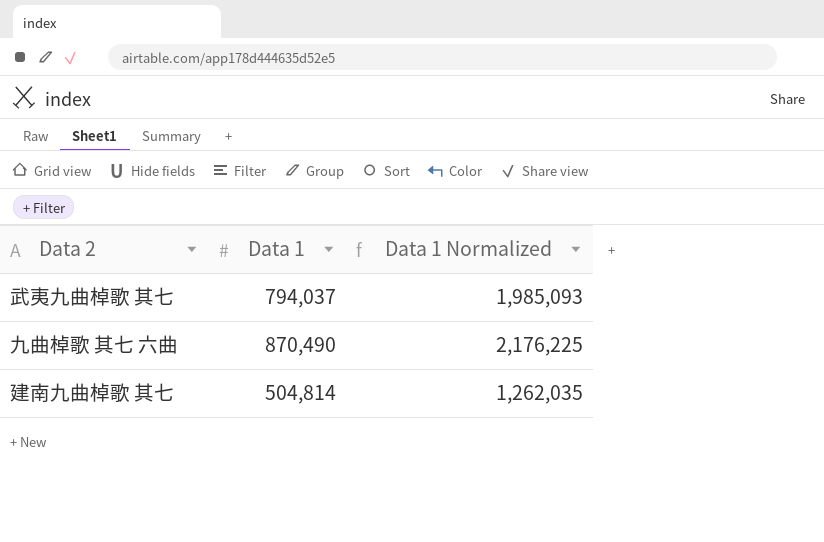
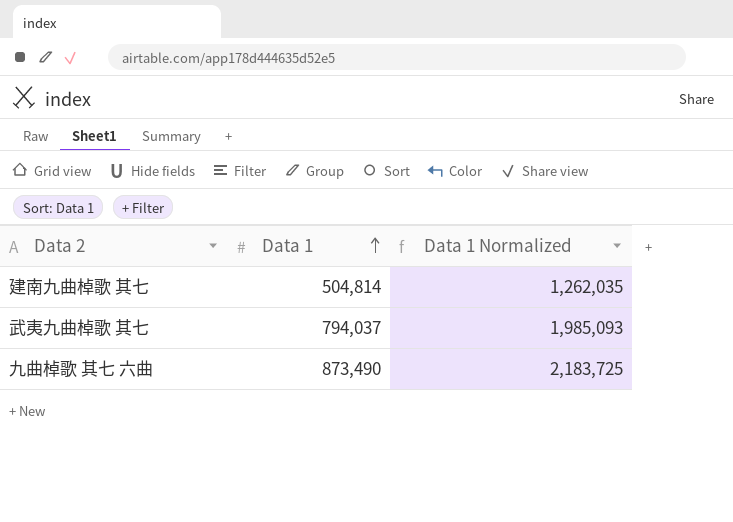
row order: none -> Data 1 ascending
九曲棹歌 其七 六曲 | Data 1: 870,490 -> 873,490
九曲棹歌 其七 六曲 | Data 1 Normalized: 2,176,225 -> 2,183,725

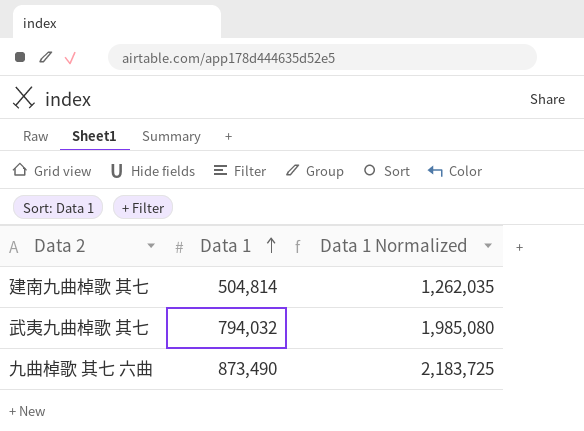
武夷九曲棹歌 其七 | Data 1: 794,037 -> 794,032
武夷九曲棹歌 其七 | Data 1 Normalized: 1,985,093 -> 1,985,080

